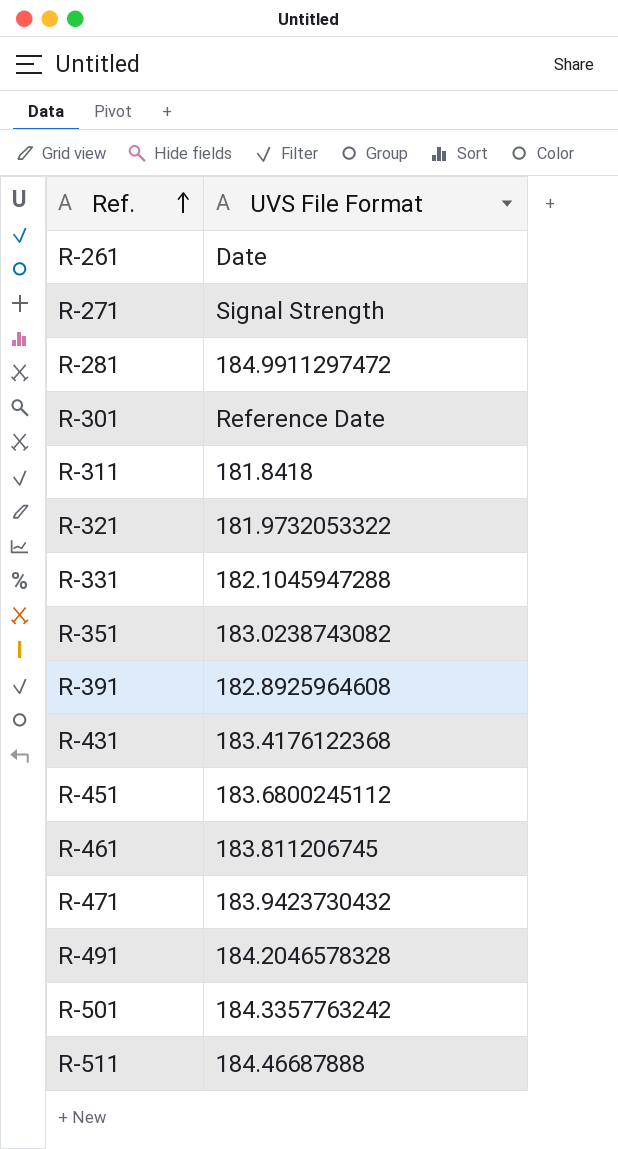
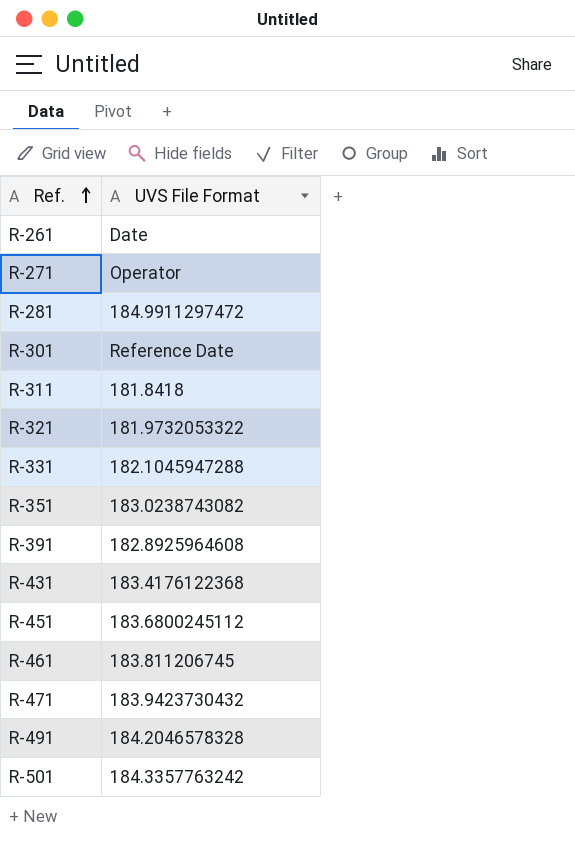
row R-511: 184.46687888 -> none
R-271 | UVS File Format: Signal Strength -> Operator

